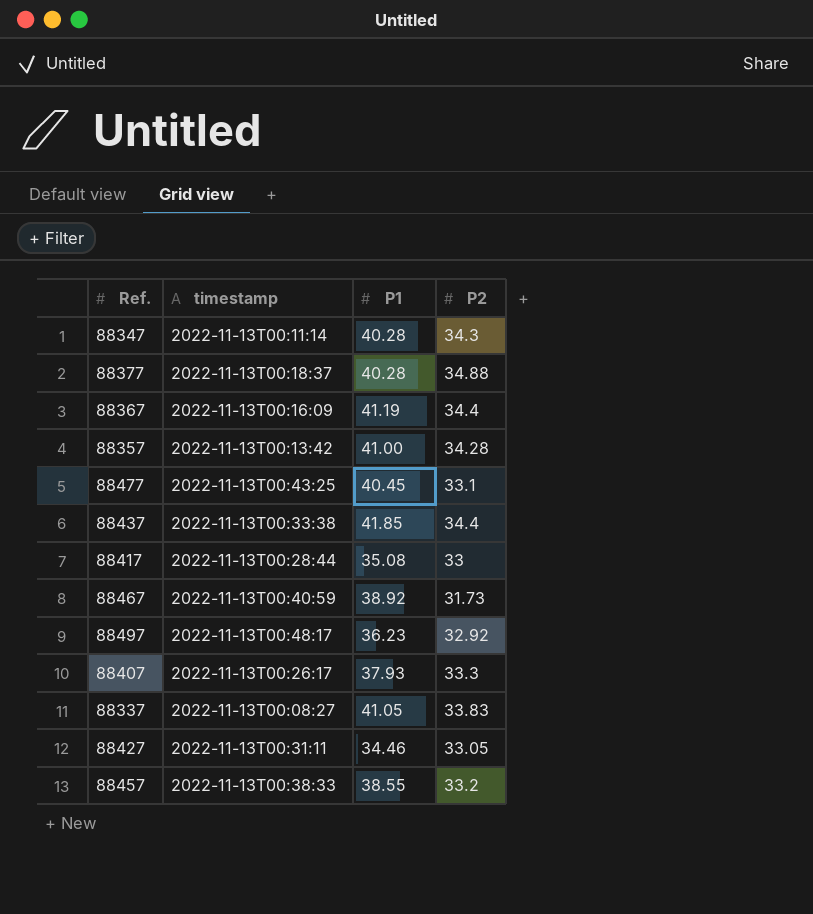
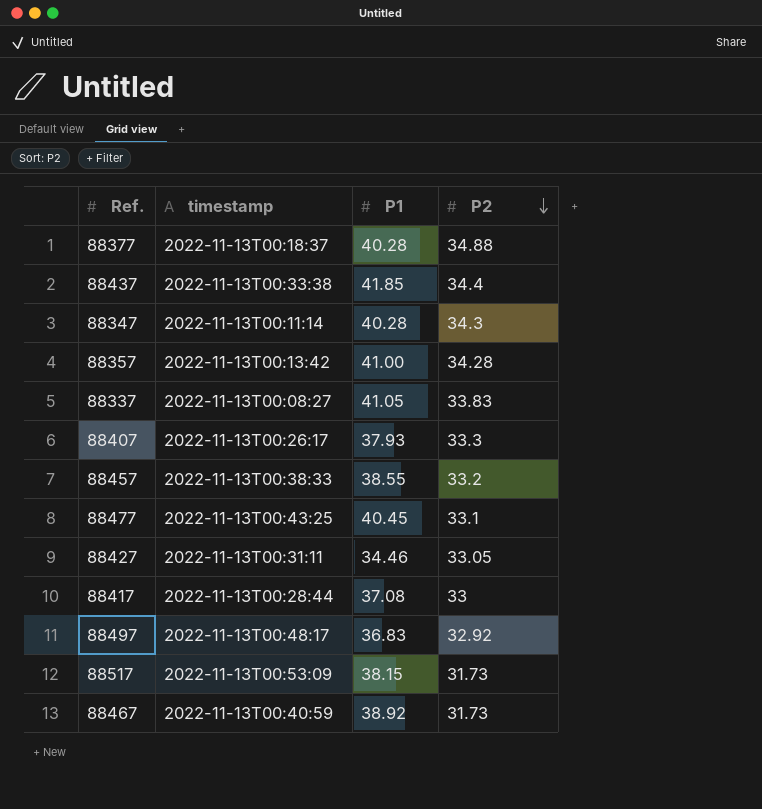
row order: none -> P2 descending
row 88367: 2022-11-13T00:16:09 | 41.19 | 34.4 -> none
88417 | P1: 35.08 -> 37.08
88497 | P1: 36.23 -> 36.83
row 88517: none -> 2022-11-13T00:53:09 | 38.15 | 31.73

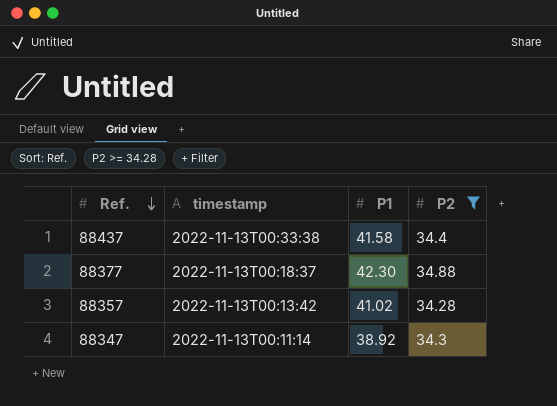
filter: none -> P2 >= 34.28
row order: P2 descending -> Ref. descending
88437 | P1: 41.85 -> 41.58
88377 | P1: 40.28 -> 42.30
88357 | P1: 41.00 -> 41.02
88347 | P1: 40.28 -> 38.92

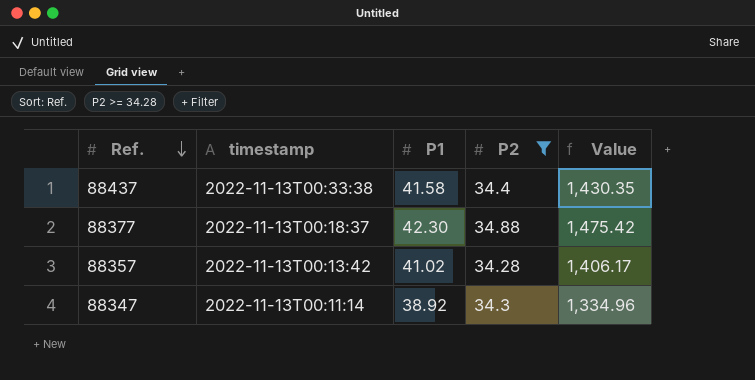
column Value | formula: none -> [P1] * [P2]

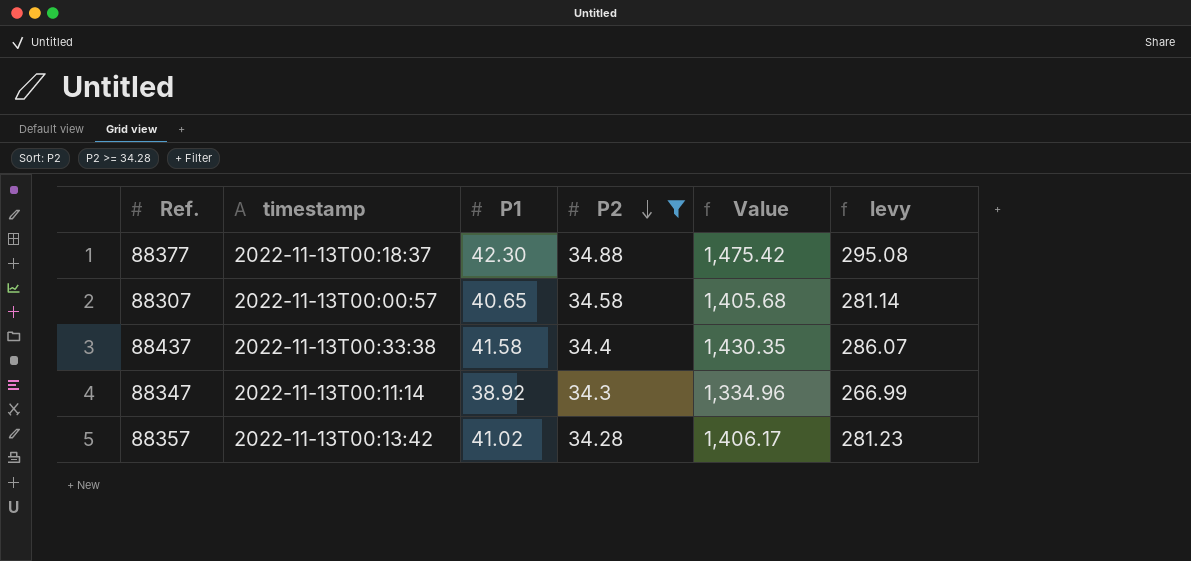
row order: Ref. descending -> P2 descending
column levy | formula: none -> [Value] * 0.2
row 88307: none -> 2022-11-13T00:00:57 | 40.65 | 34.58 | 1,405.68 | 281.14

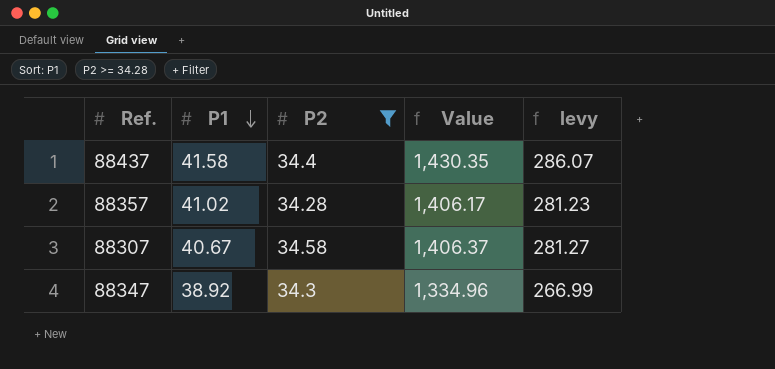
row order: P2 descending -> P1 descending
column timestamp | position: 2 -> none
row 88377: 2022-11-13T00:18:37 | 42.30 | 34.88 | 1,475.42 | 295.08 -> none
88307 | P1: 40.65 -> 40.67
88307 | Value: 1,405.68 -> 1,406.37
88307 | levy: 281.14 -> 281.27

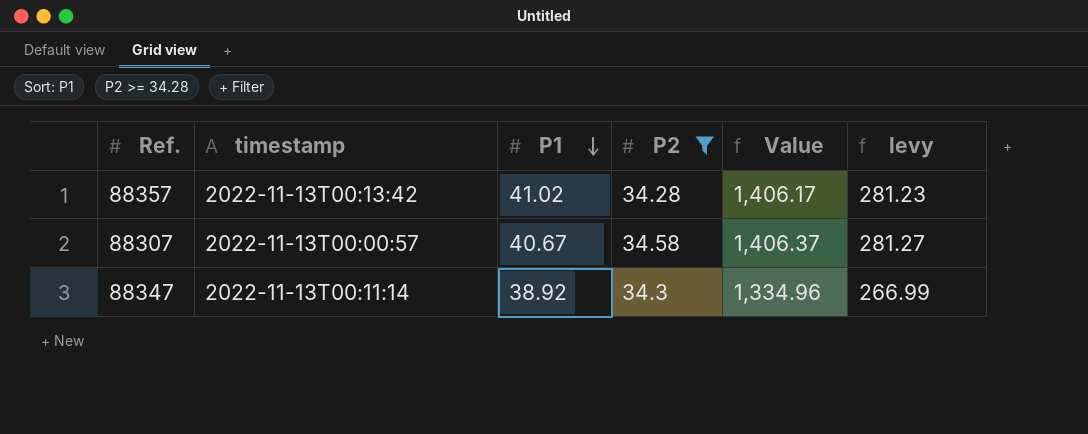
column timestamp | position: none -> 2
row 88437: 41.58 | 34.4 | 1,430.35 | 286.07 -> none

